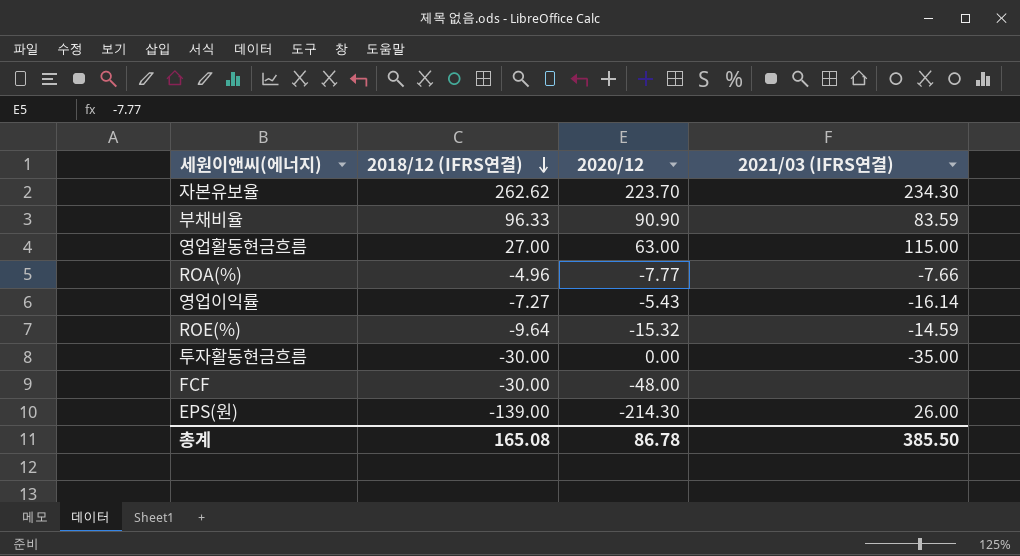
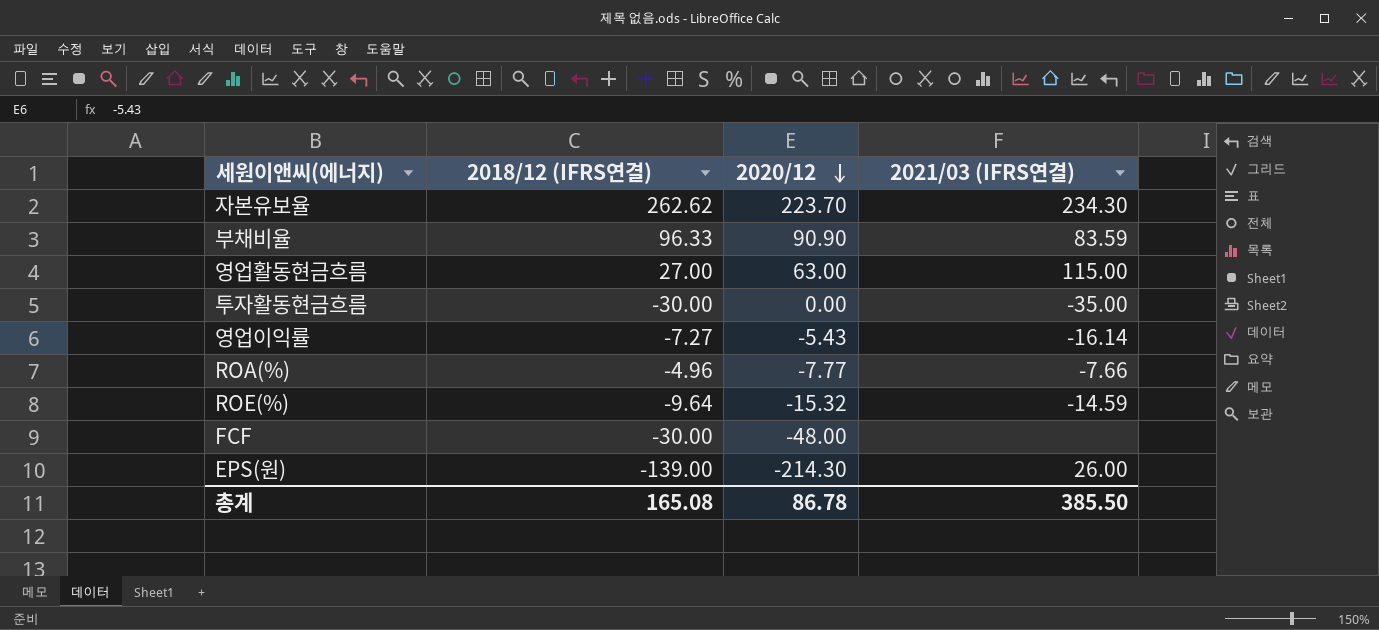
row order: 2018/12 (IFRS연결) descending -> 2020/12 descending

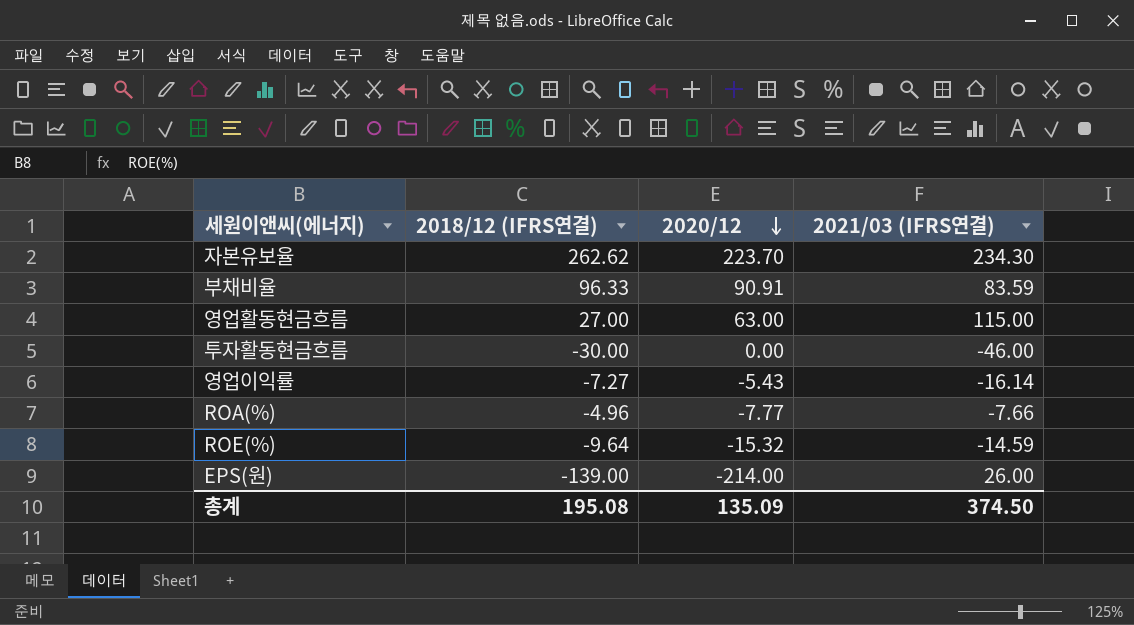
row FCF: -30.00 | -48.00 | none -> none
부채비율 | 2020/12: 90.90 -> 90.91
투자활동현금흐름 | 2021/03 (IFRS연결): -35.00 -> -46.00
EPS(원) | 2020/12: -214.30 -> -214.00
총계 | 2018/12 (IFRS연결): 165.08 -> 195.08
총계 | 2020/12: 86.78 -> 135.09
총계 | 2021/03 (IFRS연결): 385.50 -> 374.50

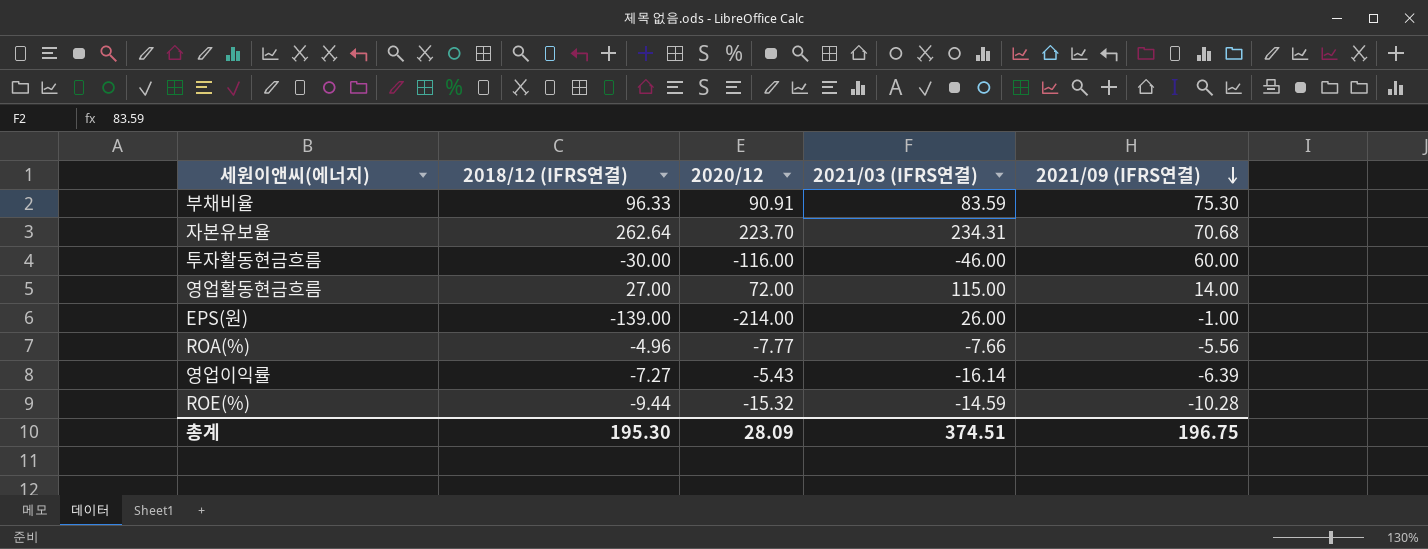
row order: 2020/12 descending -> 2021/09 (IFRS연결) descending
column 2021/09 (IFRS연결) | position: none -> 5
자본유보율 | 2018/12 (IFRS연결): 262.62 -> 262.64
자본유보율 | 2021/03 (IFRS연결): 234.30 -> 234.31
투자활동현금흐름 | 2020/12: 0.00 -> -116.00
영업활동현금흐름 | 2020/12: 63.00 -> 72.00
ROE(%) | 2018/12 (IFRS연결): -9.64 -> -9.44
총계 | 2018/12 (IFRS연결): 195.08 -> 195.30
총계 | 2020/12: 135.09 -> 28.09
총계 | 2021/03 (IFRS연결): 374.50 -> 374.51

